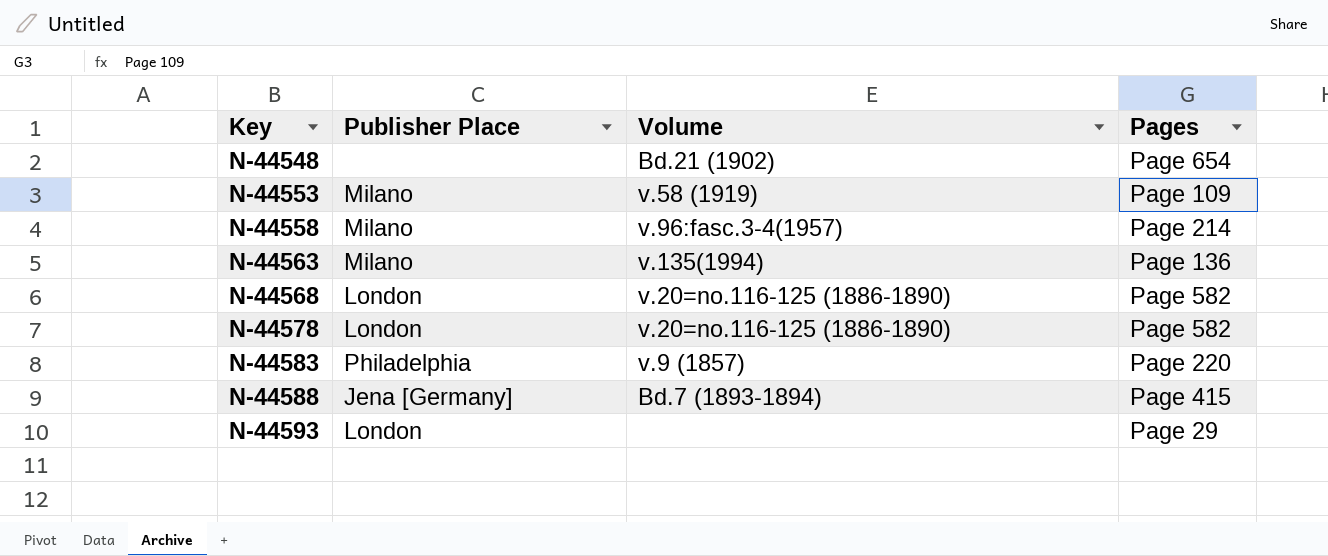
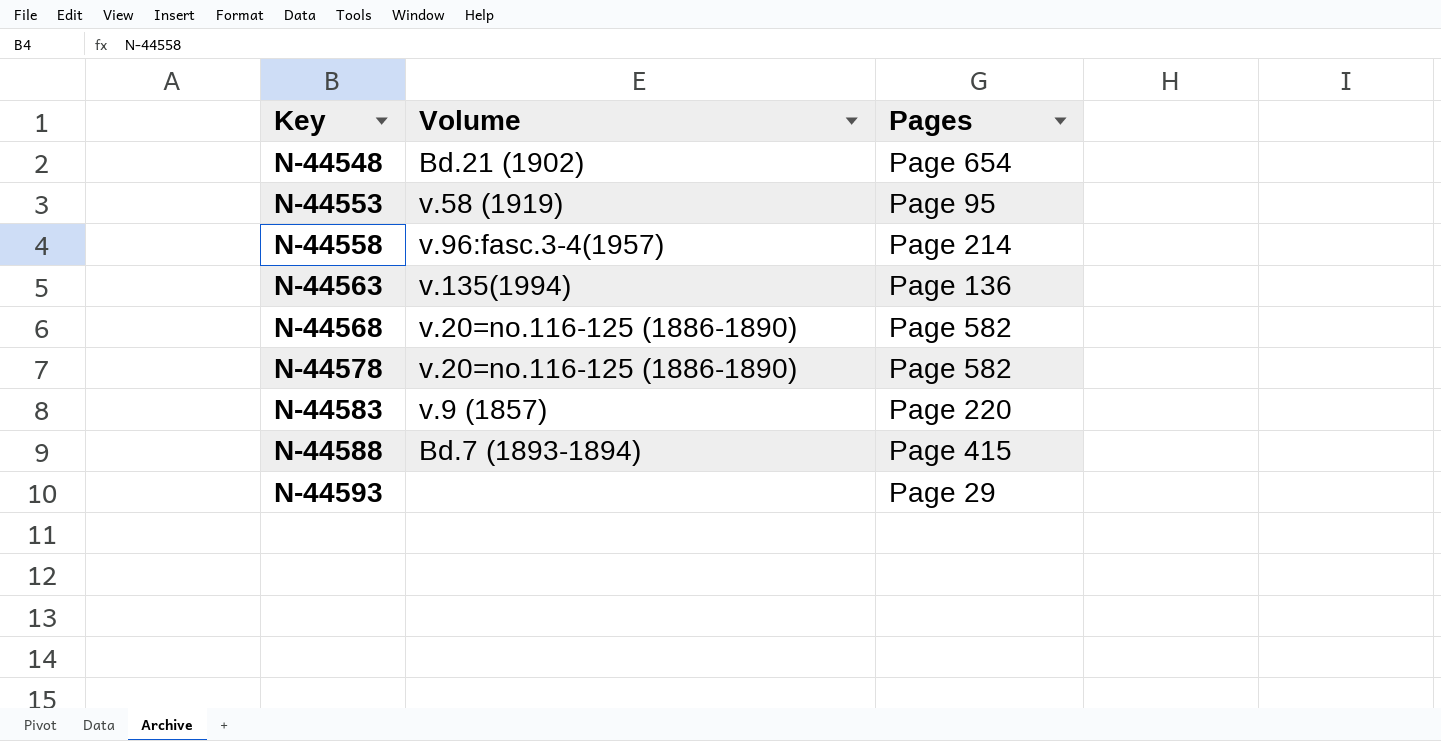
column Publisher Place | position: 2 -> none
N-44553 | Pages: Page 109 -> Page 95

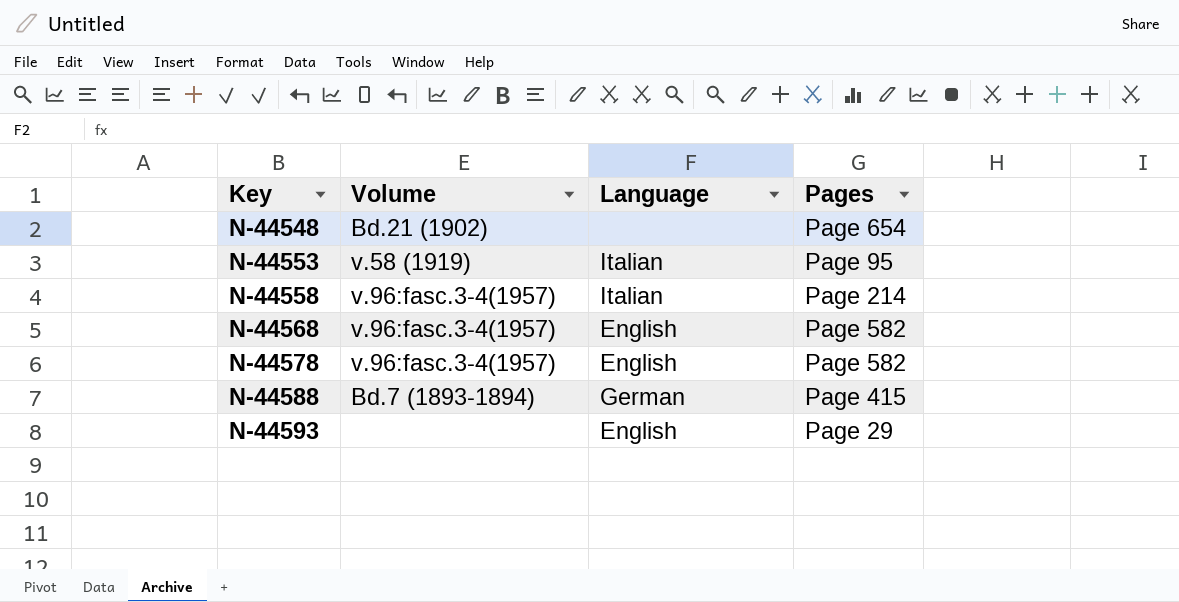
column Language | position: none -> 3
row N-44563: v.135(1994) | Page 136 -> none
row N-44583: v.9 (1857) | Page 220 -> none
N-44568 | Volume: v.20=no.116-125 (1886-1890) -> v.96:fasc.3-4(1957)
N-44578 | Volume: v.20=no.116-125 (1886-1890) -> v.96:fasc.3-4(1957)

